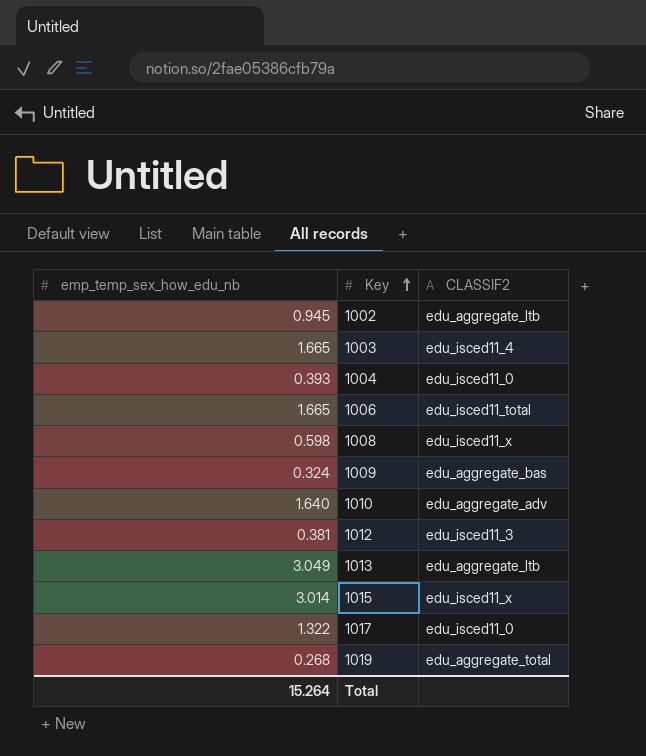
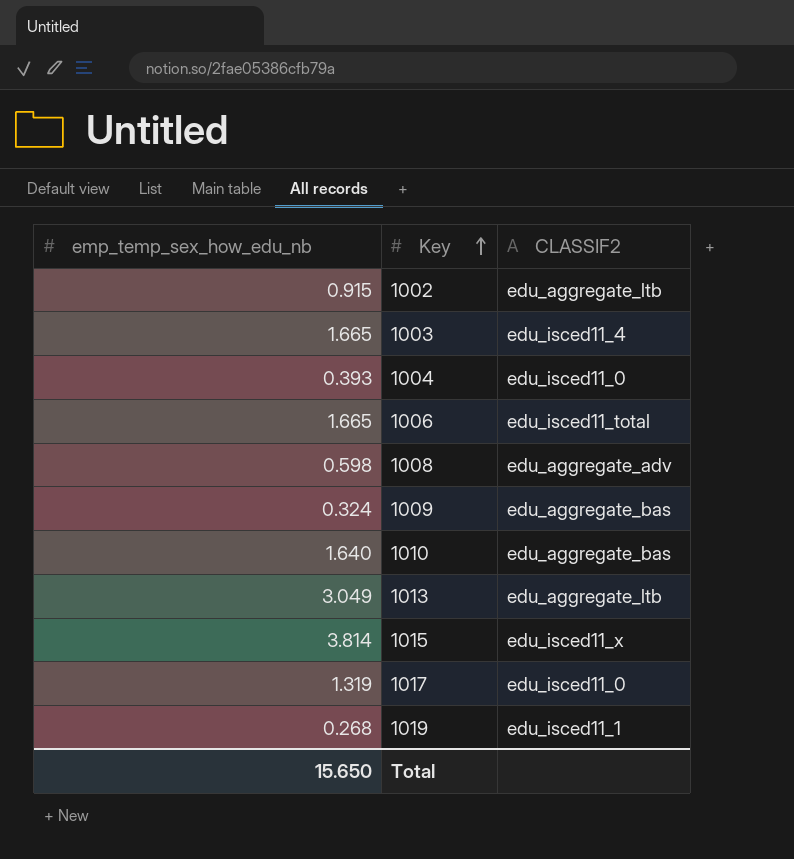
row 1012: 0.381 | edu_isced11_3 -> none
1002 | emp_temp_sex_how_edu_nb: 0.945 -> 0.915
1008 | CLASSIF2: edu_isced11_x -> edu_aggregate_adv
1010 | CLASSIF2: edu_aggregate_adv -> edu_aggregate_bas
1015 | emp_temp_sex_how_edu_nb: 3.014 -> 3.814
1017 | emp_temp_sex_how_edu_nb: 1.322 -> 1.319
1019 | CLASSIF2: edu_aggregate_total -> edu_isced11_1
Total | emp_temp_sex_how_edu_nb: 15.264 -> 15.650

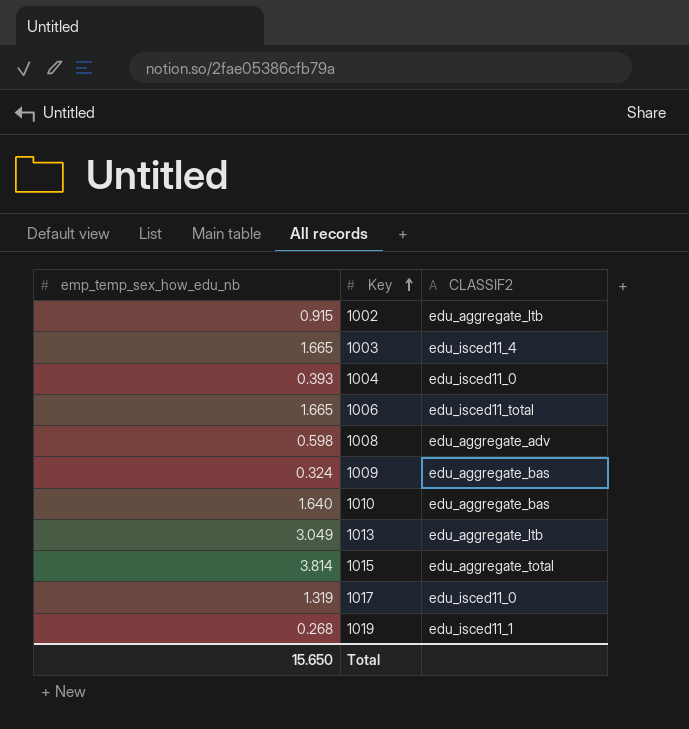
1015 | CLASSIF2: edu_isced11_x -> edu_aggregate_total

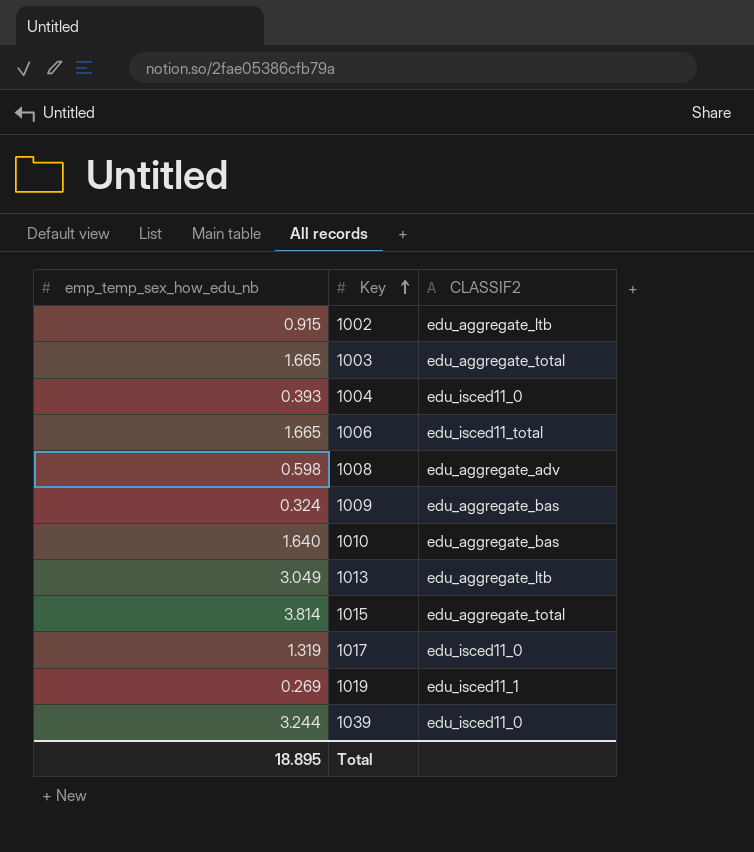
1003 | CLASSIF2: edu_isced11_4 -> edu_aggregate_total
1019 | emp_temp_sex_how_edu_nb: 0.268 -> 0.269
row 1039: none -> 3.244 | edu_isced11_0
Total | emp_temp_sex_how_edu_nb: 15.650 -> 18.895

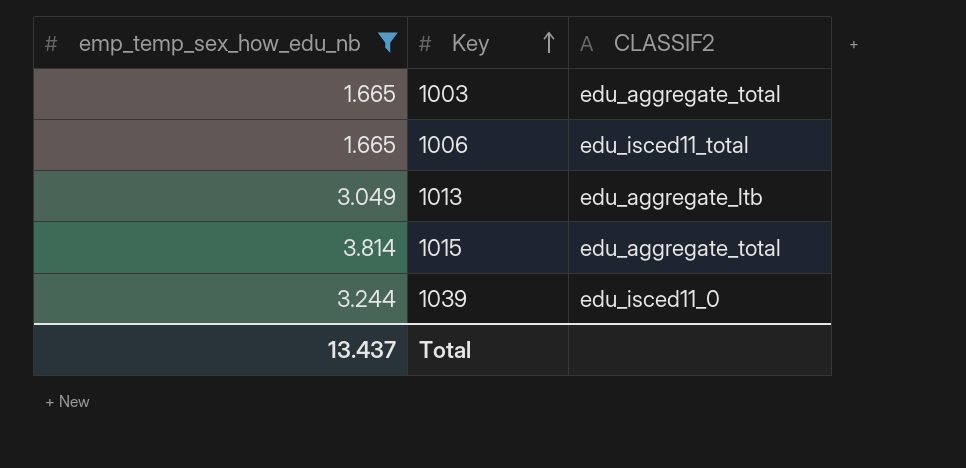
filter: none -> emp_temp_sex_how_edu_nb >= 1.665
Total | emp_temp_sex_how_edu_nb: 18.895 -> 13.437

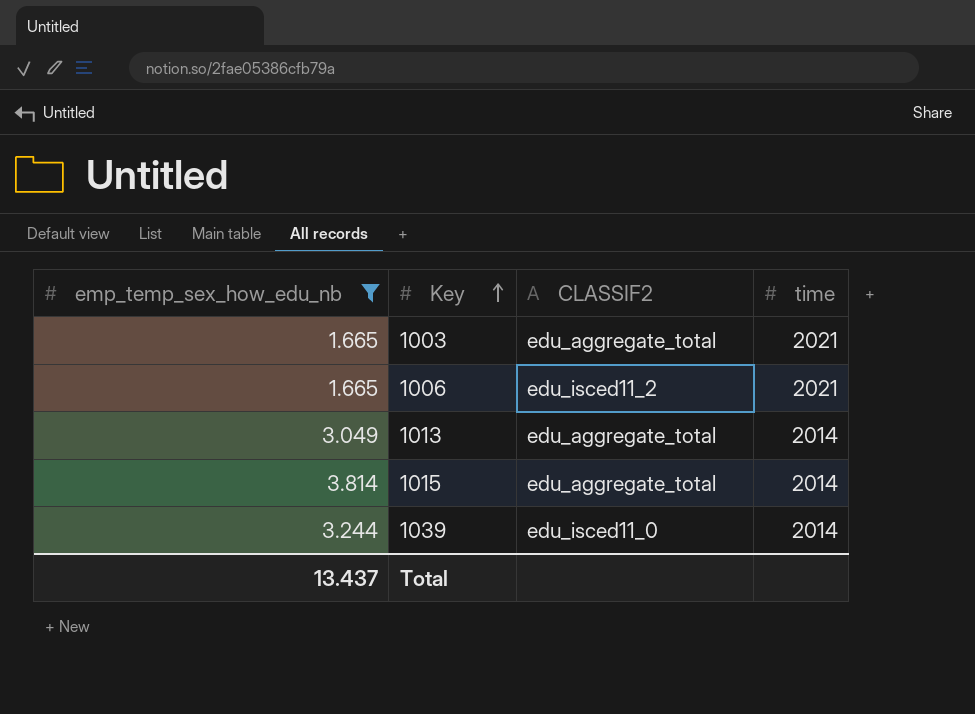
column time | position: none -> 4
1006 | CLASSIF2: edu_isced11_total -> edu_isced11_2
1013 | CLASSIF2: edu_aggregate_ltb -> edu_aggregate_total

